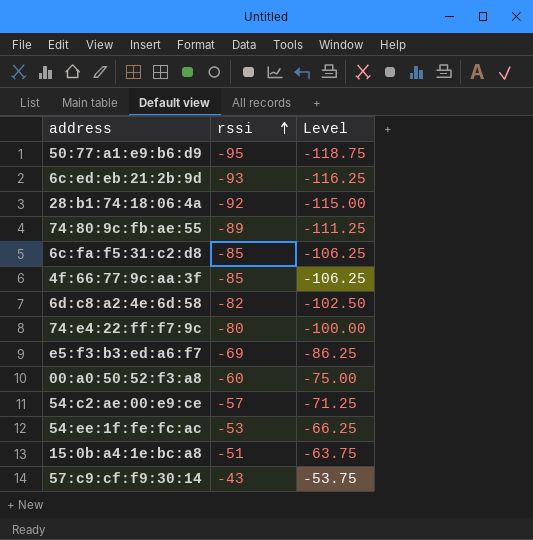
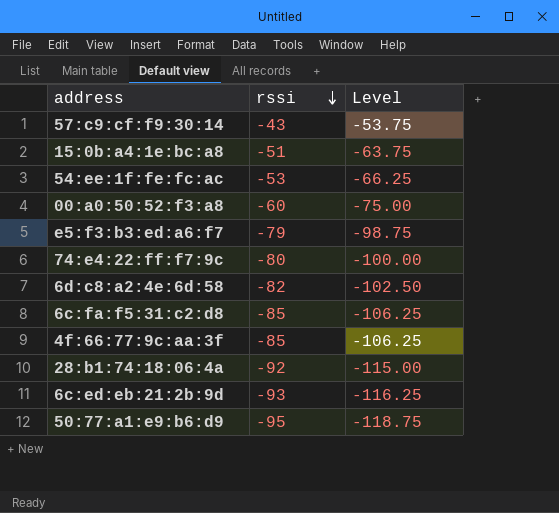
row order: rssi ascending -> rssi descending
row 74:80:9c:fb:ae:55: -89 | -111.25 -> none
row 54:c2:ae:00:e9:ce: -57 | -71.25 -> none
e5:f3:b3:ed:a6:f7 | rssi: -69 -> -79
e5:f3:b3:ed:a6:f7 | Level: -86.25 -> -98.75

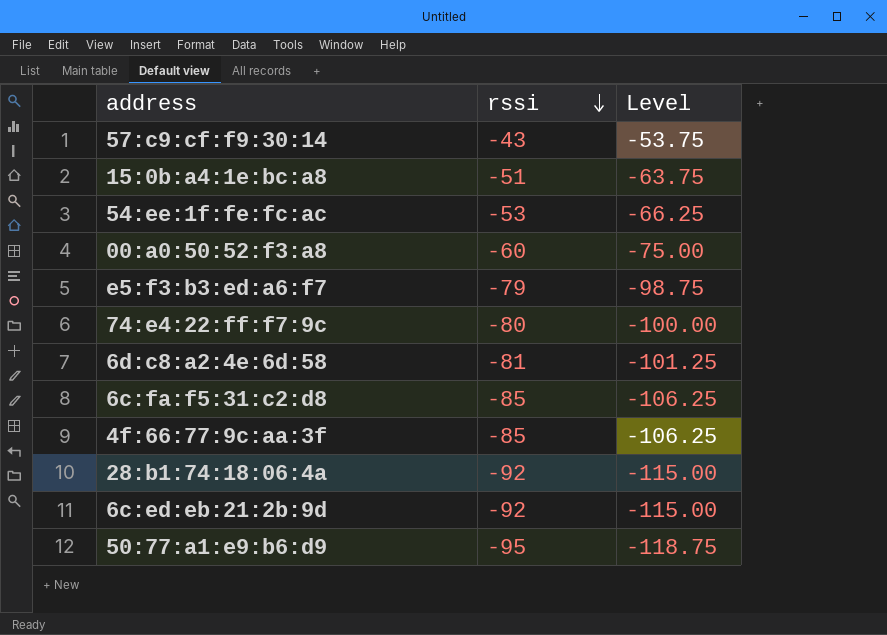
6d:c8:a2:4e:6d:58 | rssi: -82 -> -81
6d:c8:a2:4e:6d:58 | Level: -102.50 -> -101.25
6c:ed:eb:21:2b:9d | rssi: -93 -> -92
6c:ed:eb:21:2b:9d | Level: -116.25 -> -115.00

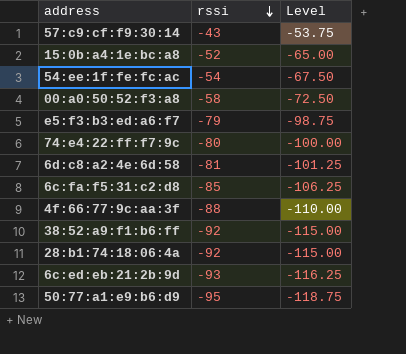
15:0b:a4:1e:bc:a8 | rssi: -51 -> -52
15:0b:a4:1e:bc:a8 | Level: -63.75 -> -65.00
54:ee:1f:fe:fc:ac | rssi: -53 -> -54
54:ee:1f:fe:fc:ac | Level: -66.25 -> -67.50
00:a0:50:52:f3:a8 | rssi: -60 -> -58
00:a0:50:52:f3:a8 | Level: -75.00 -> -72.50
4f:66:77:9c:aa:3f | rssi: -85 -> -88
4f:66:77:9c:aa:3f | Level: -106.25 -> -110.00
row 38:52:a9:f1:b6:ff: none -> -92 | -115.00
6c:ed:eb:21:2b:9d | rssi: -92 -> -93
6c:ed:eb:21:2b:9d | Level: -115.00 -> -116.25

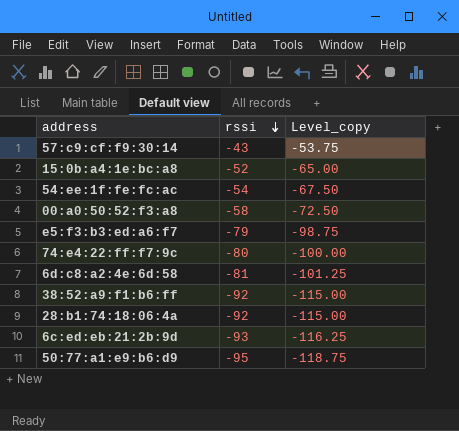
column name: Level -> Level_copy
row 6c:fa:f5:31:c2:d8: -85 | -106.25 -> none
row 4f:66:77:9c:aa:3f: -88 | -110.00 -> none

